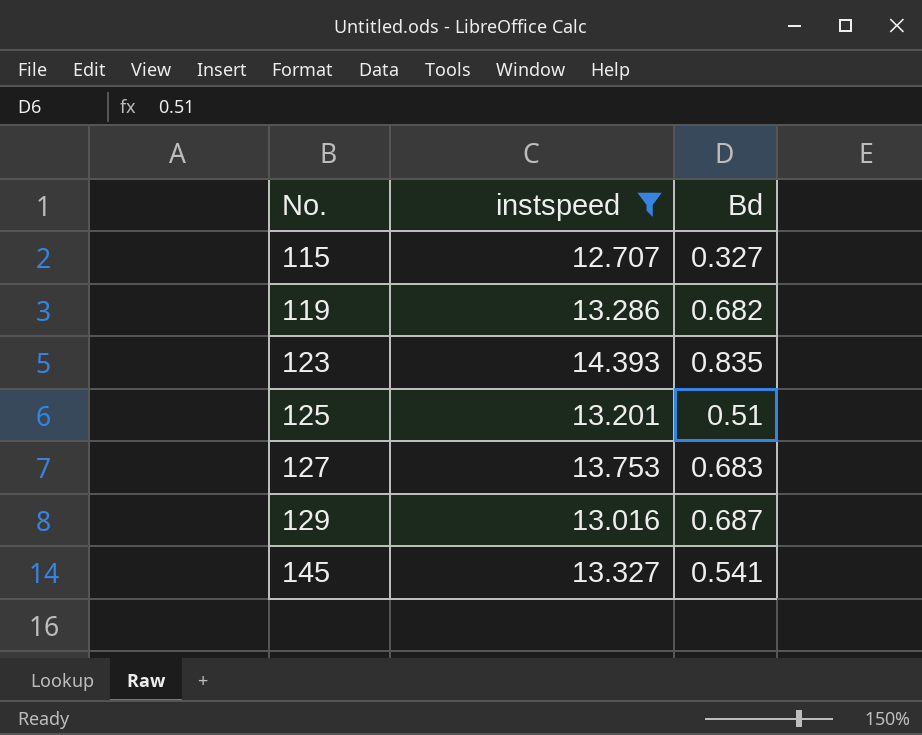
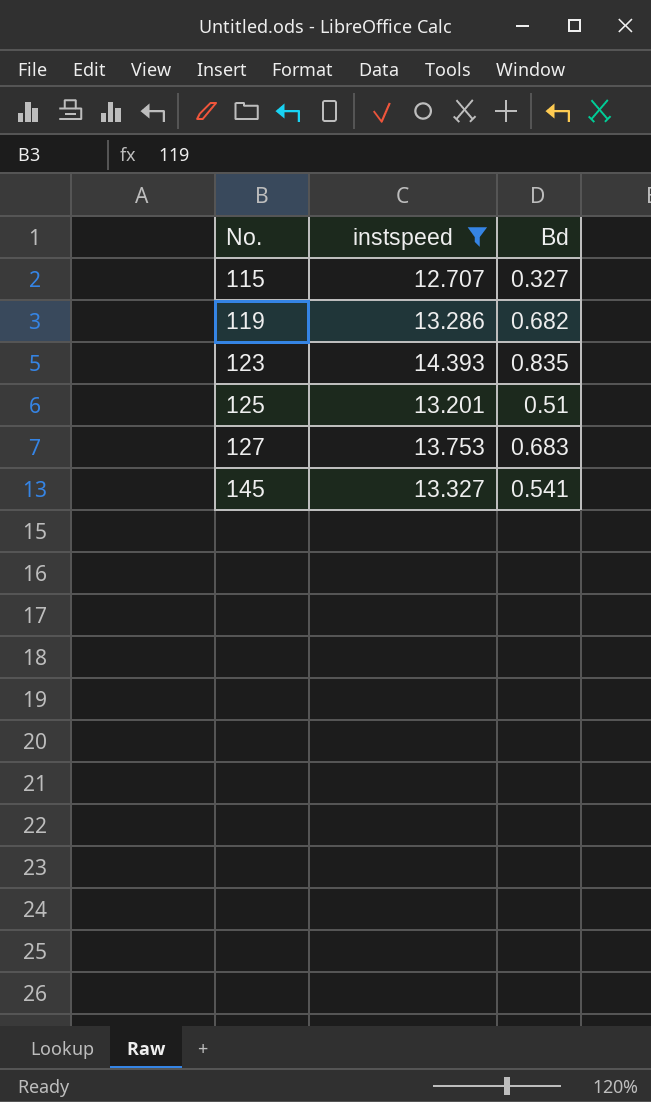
row 129: 13.016 | 0.687 -> none

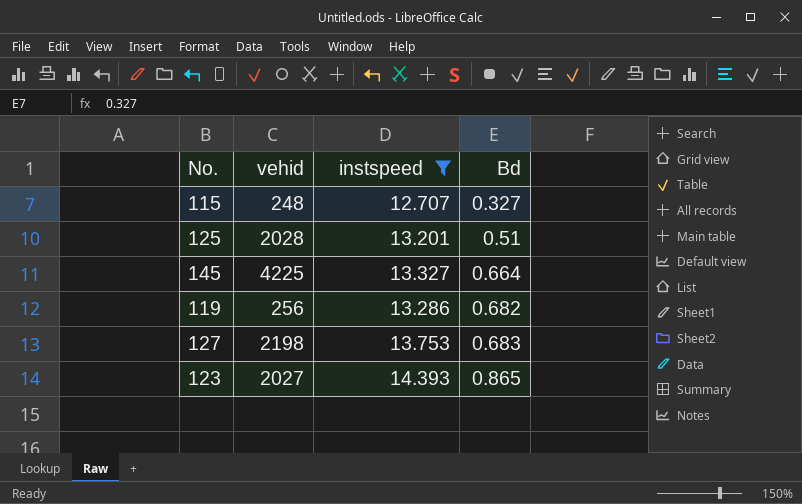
row order: No. ascending -> Bd ascending
column vehid | position: none -> 2
145 | Bd: 0.541 -> 0.664
123 | Bd: 0.835 -> 0.865

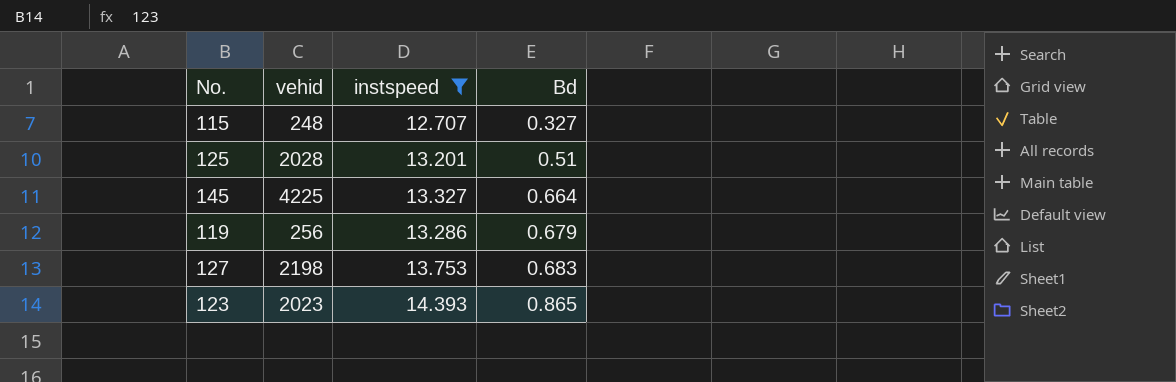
119 | Bd: 0.682 -> 0.679
123 | vehid: 2027 -> 2023

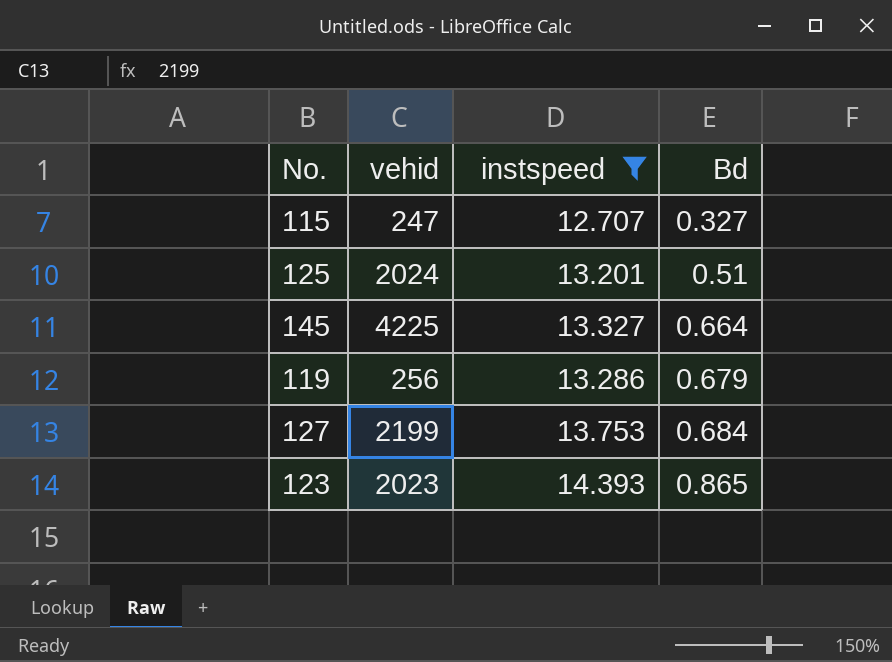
115 | vehid: 248 -> 247
125 | vehid: 2028 -> 2024
127 | vehid: 2198 -> 2199
127 | Bd: 0.683 -> 0.684

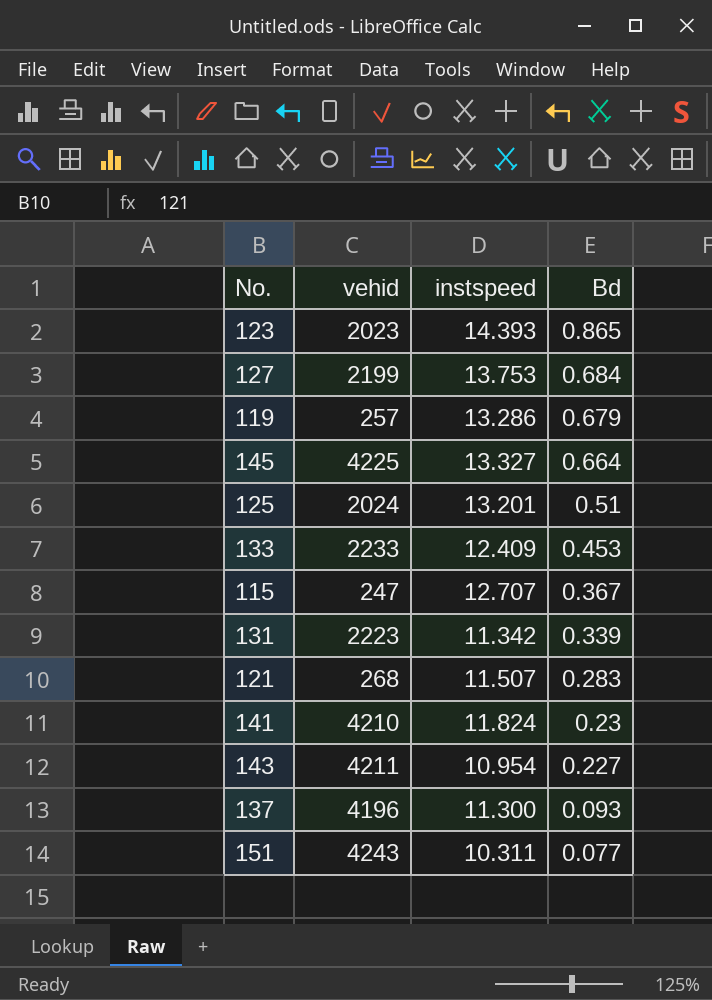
filter: instspeed >= 12.707 -> none
row order: Bd ascending -> Bd descending
119 | vehid: 256 -> 257
115 | Bd: 0.327 -> 0.367

